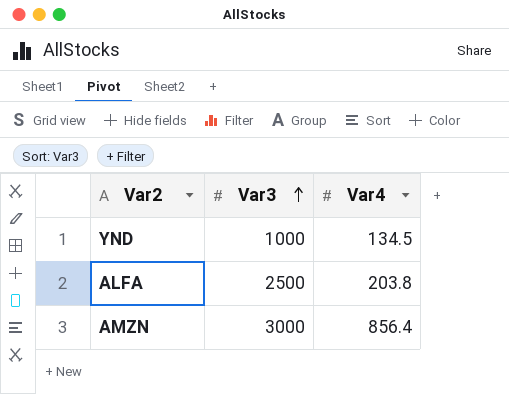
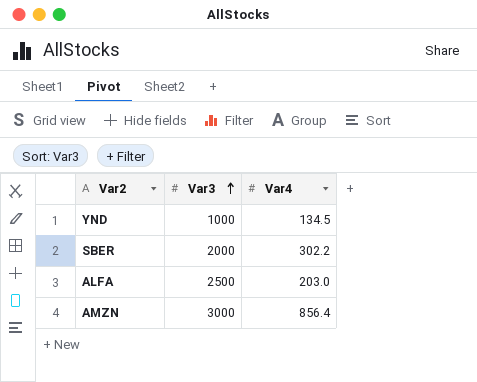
row SBER: none -> 2000 | 302.2
ALFA | Var4: 203.8 -> 203.0

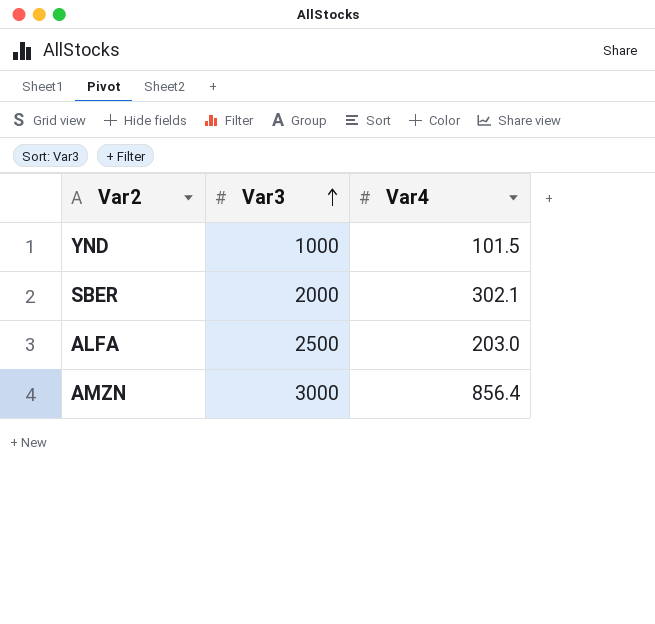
YND | Var4: 134.5 -> 101.5
SBER | Var4: 302.2 -> 302.1

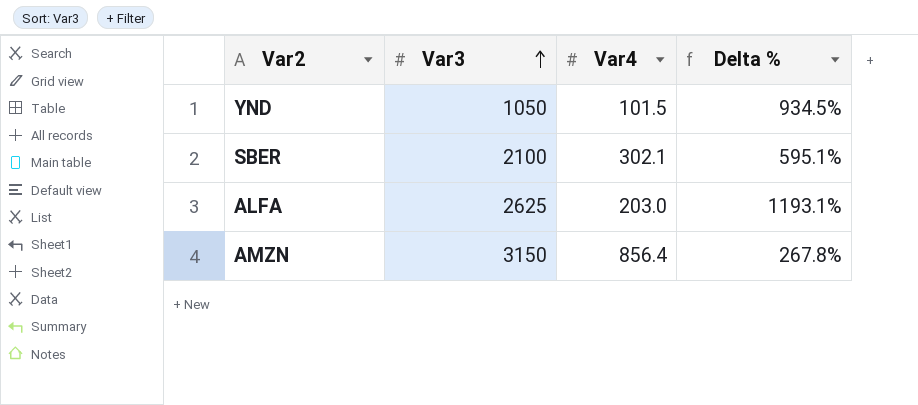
column Delta % | formula: none -> ([Var3] - [Var4]) / [Var4]
YND | Var3: 1000 -> 1050
SBER | Var3: 2000 -> 2100
ALFA | Var3: 2500 -> 2625
AMZN | Var3: 3000 -> 3150

